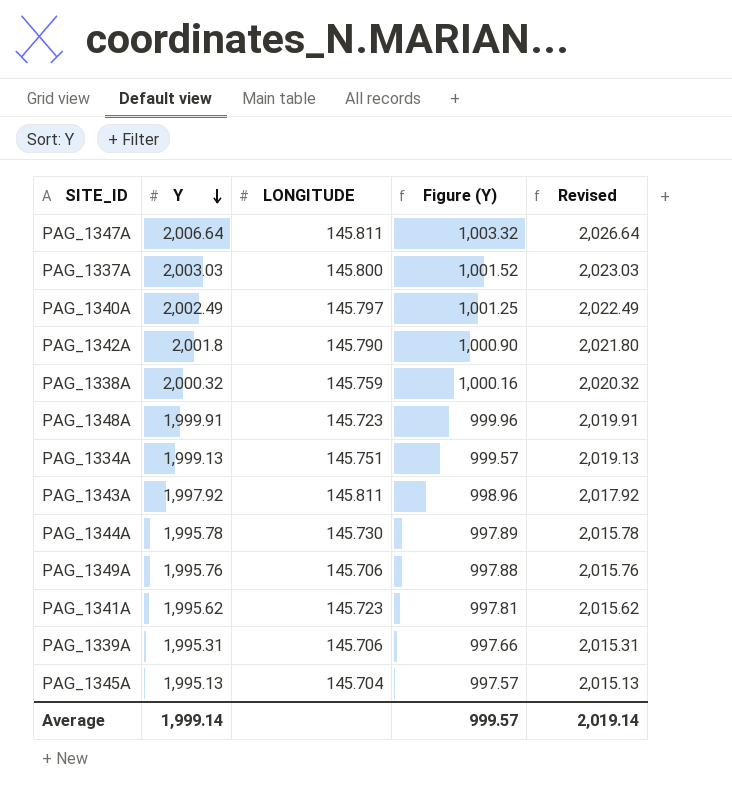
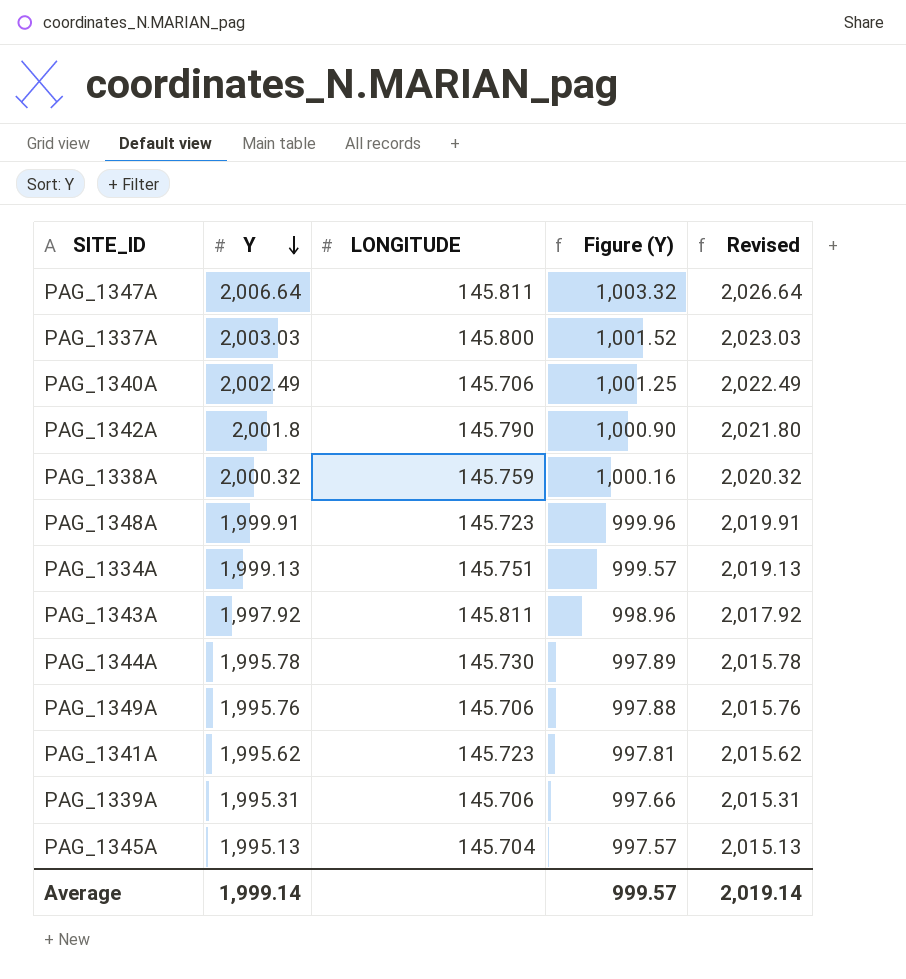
PAG_1340A | LONGITUDE: 145.797 -> 145.706

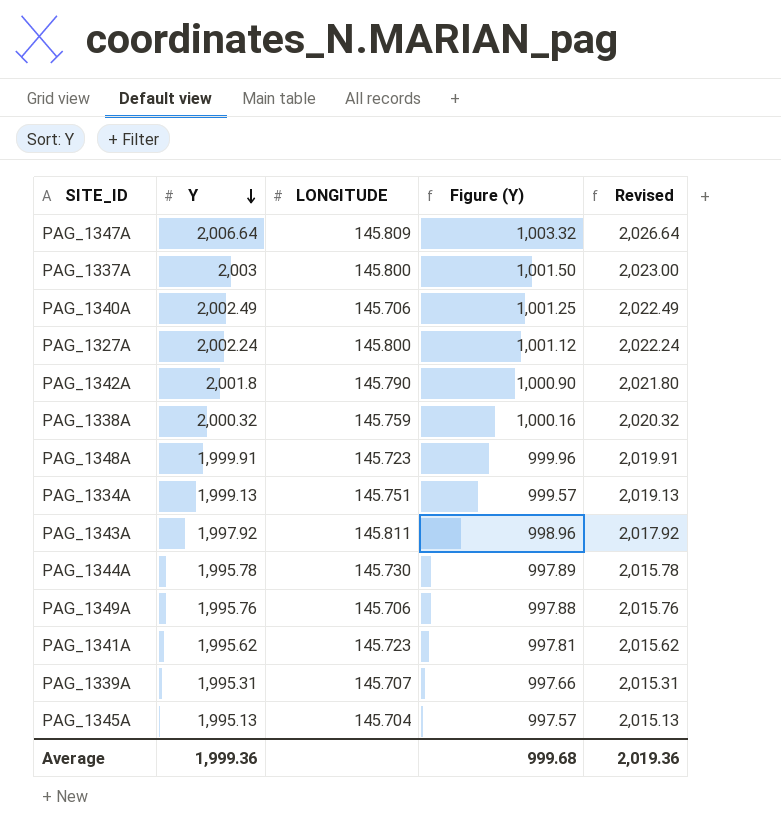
PAG_1347A | LONGITUDE: 145.811 -> 145.809
PAG_1337A | Y: 2,003.03 -> 2,003
PAG_1337A | Figure (Y): 1,001.52 -> 1,001.50
PAG_1337A | Revised: 2,023.03 -> 2,023.00
row PAG_1327A: none -> 2,002.24 | 145.800 | 1,001.12 | 2,022.24
PAG_1339A | LONGITUDE: 145.706 -> 145.707
Average | Y: 1,999.14 -> 1,999.36
Average | Figure (Y): 999.57 -> 999.68
Average | Revised: 2,019.14 -> 2,019.36

